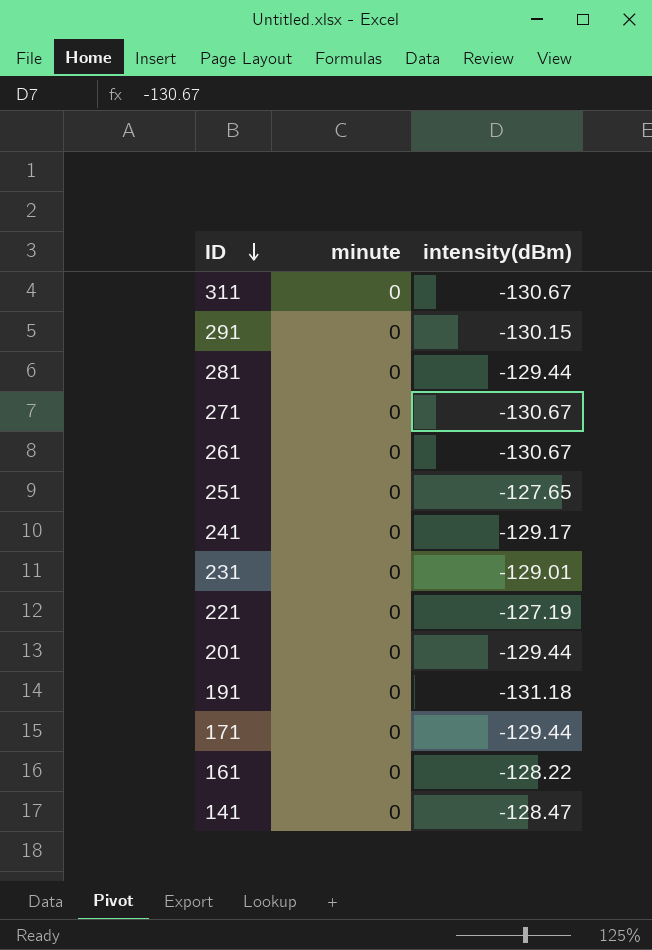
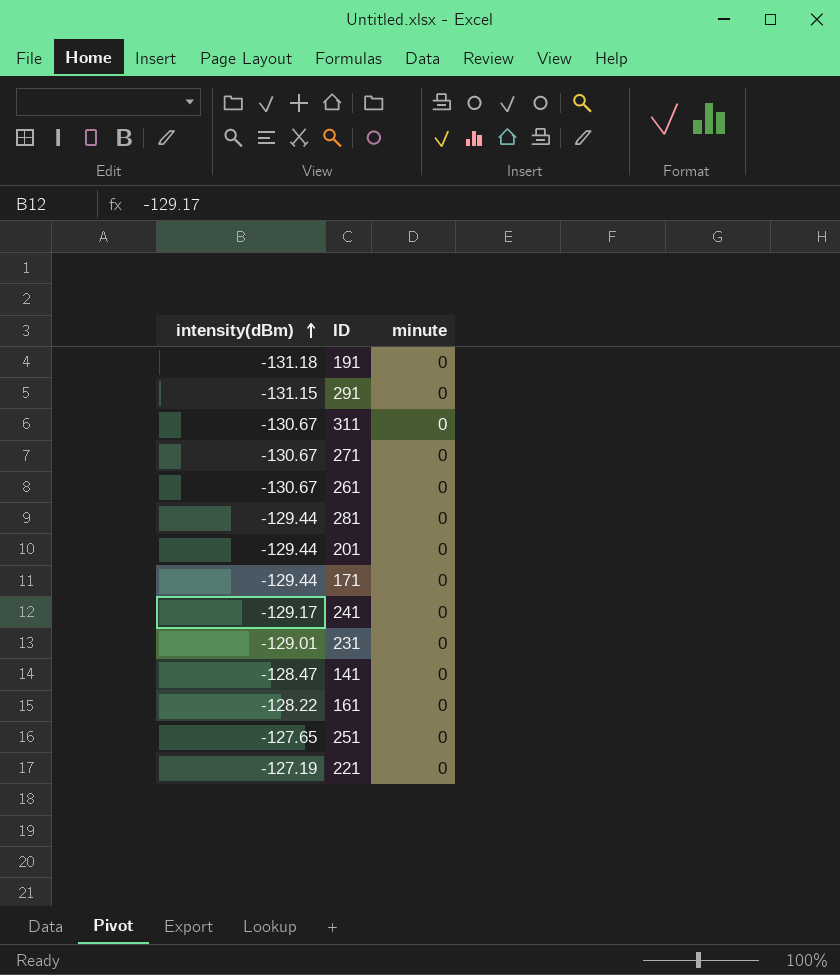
row order: ID descending -> intensity(dBm) ascending
column intensity(dBm) | position: 3 -> 1
291 | intensity(dBm): -130.15 -> -131.15

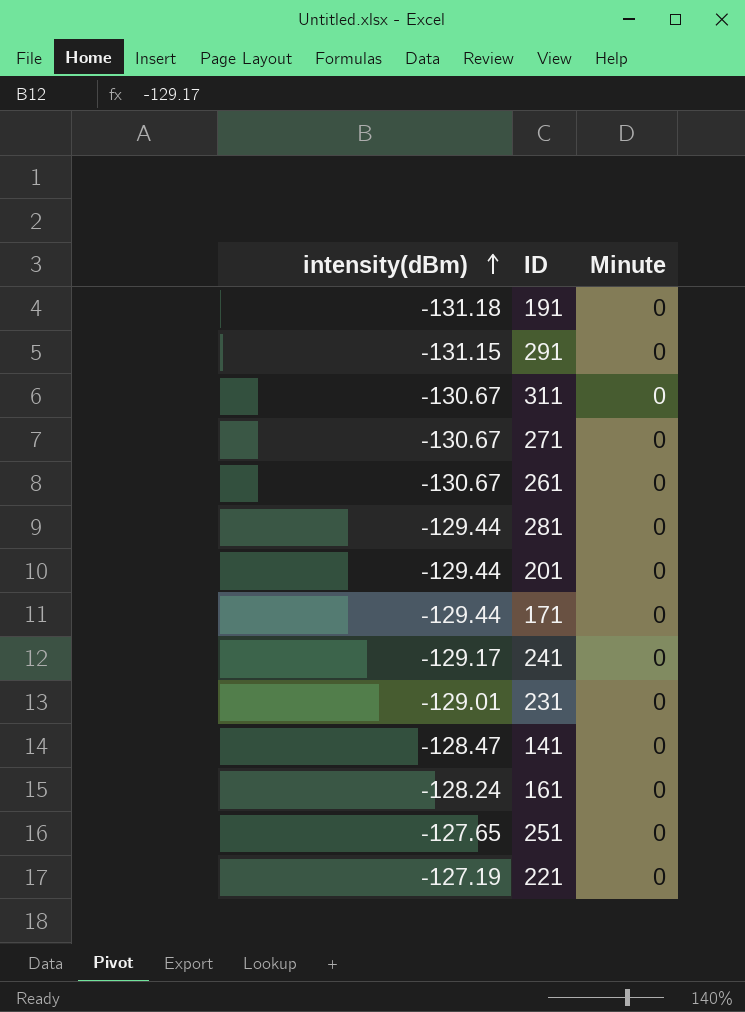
column name: minute -> Minute
161 | intensity(dBm): -128.22 -> -128.24

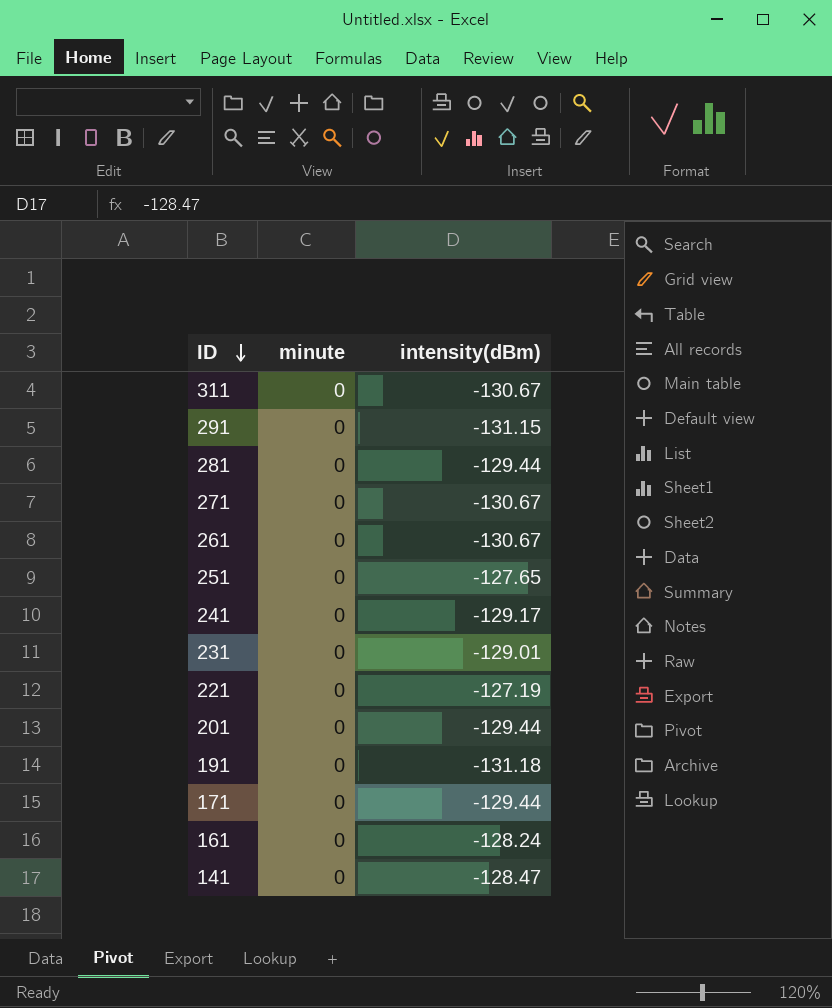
row order: intensity(dBm) ascending -> ID descending
column name: Minute -> minute
column intensity(dBm) | position: 1 -> 3

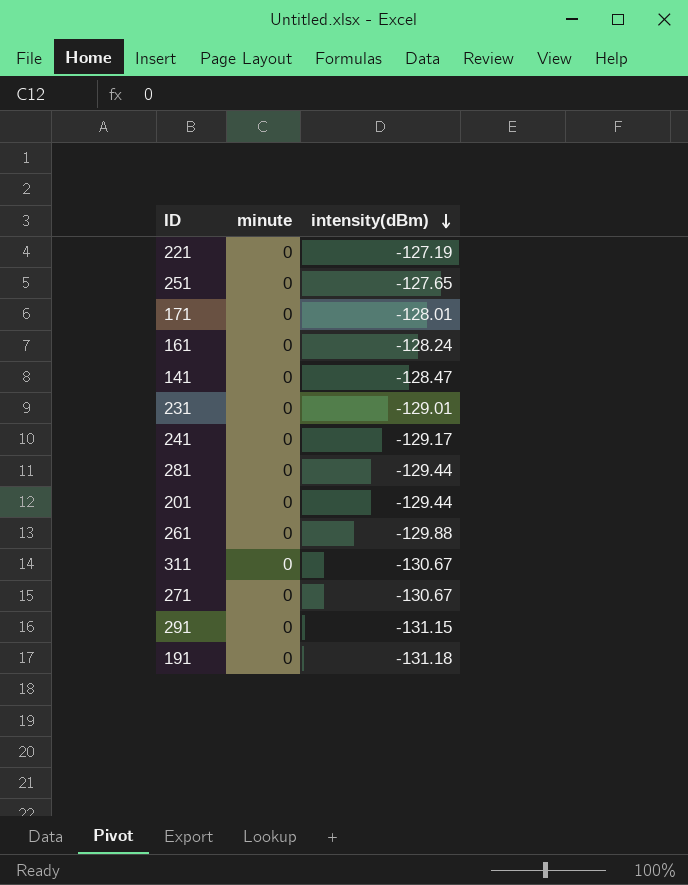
row order: ID descending -> intensity(dBm) descending
171 | intensity(dBm): -129.44 -> -128.01
261 | intensity(dBm): -130.67 -> -129.88

